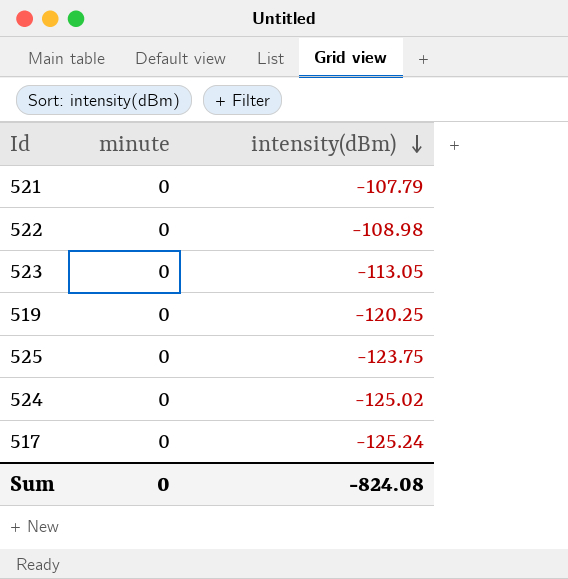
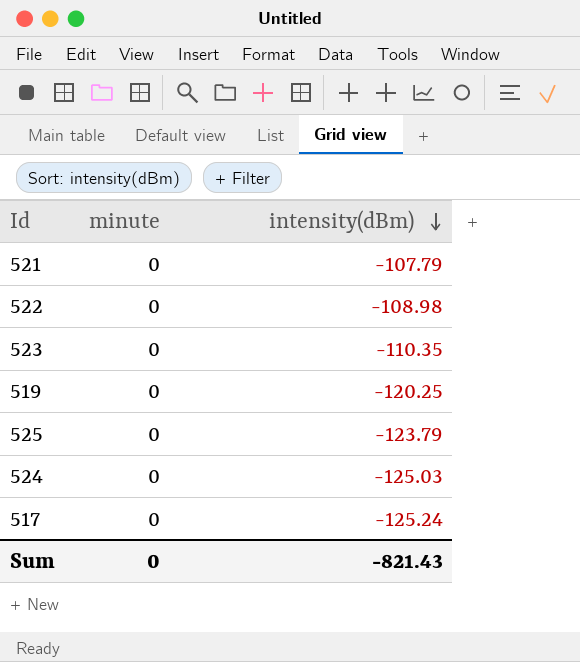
523 | intensity(dBm): -113.05 -> -110.35
525 | intensity(dBm): -123.75 -> -123.79
524 | intensity(dBm): -125.02 -> -125.03
Sum | intensity(dBm): -824.08 -> -821.43

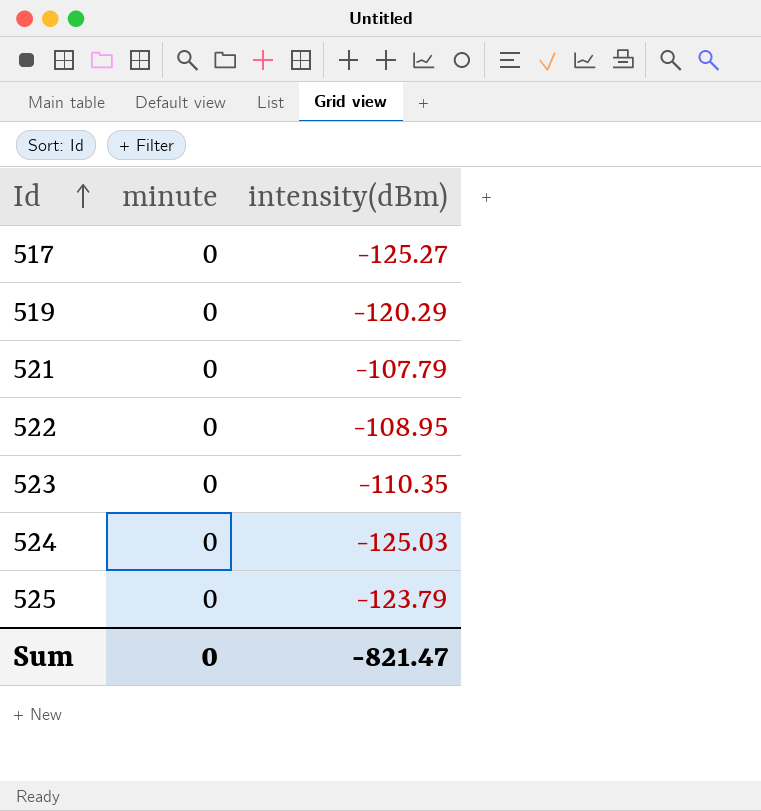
row order: intensity(dBm) descending -> Id ascending
517 | intensity(dBm): -125.24 -> -125.27
519 | intensity(dBm): -120.25 -> -120.29
522 | intensity(dBm): -108.98 -> -108.95
Sum | intensity(dBm): -821.43 -> -821.47

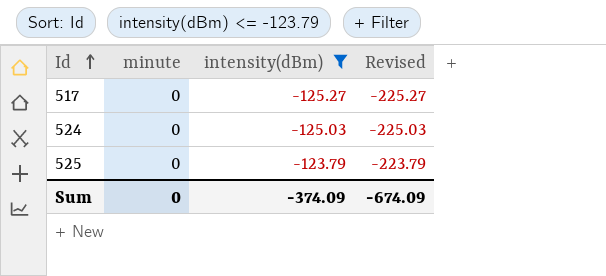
filter: none -> intensity(dBm) <= -123.79
column Revised | formula: none -> [intensity(dBm)] - 100
Sum | intensity(dBm): -821.47 -> -374.09

